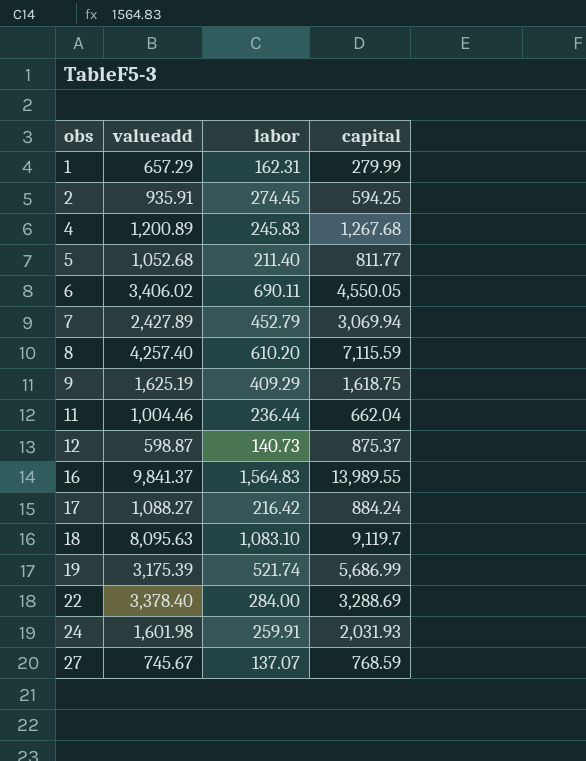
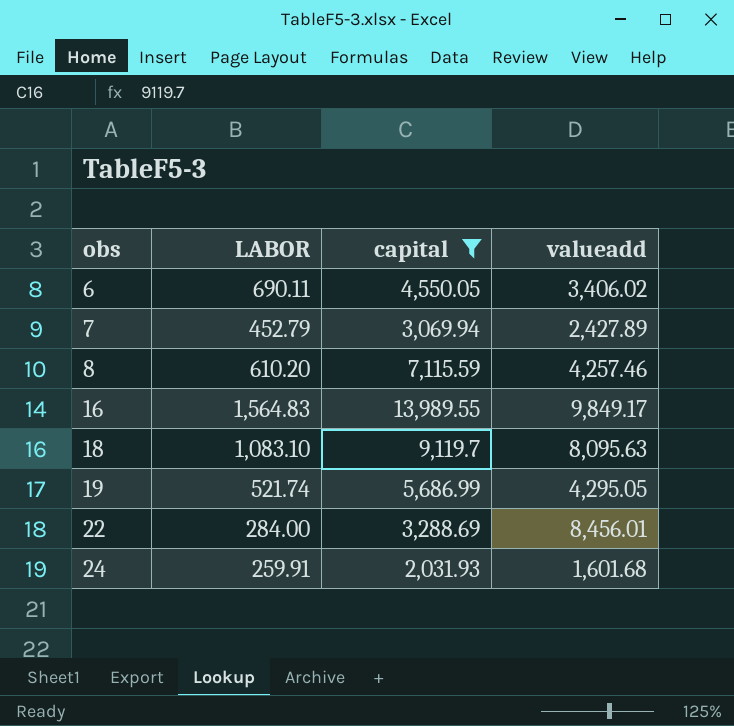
filter: none -> capital >= 2,031.93
column name: labor -> LABOR
column valueadd | position: 2 -> 4
8 | valueadd: 4,257.40 -> 4,257.46
16 | valueadd: 9,841.37 -> 9,849.17
19 | valueadd: 3,175.39 -> 4,295.05
22 | valueadd: 3,378.40 -> 8,456.01
24 | valueadd: 1,601.98 -> 1,601.68

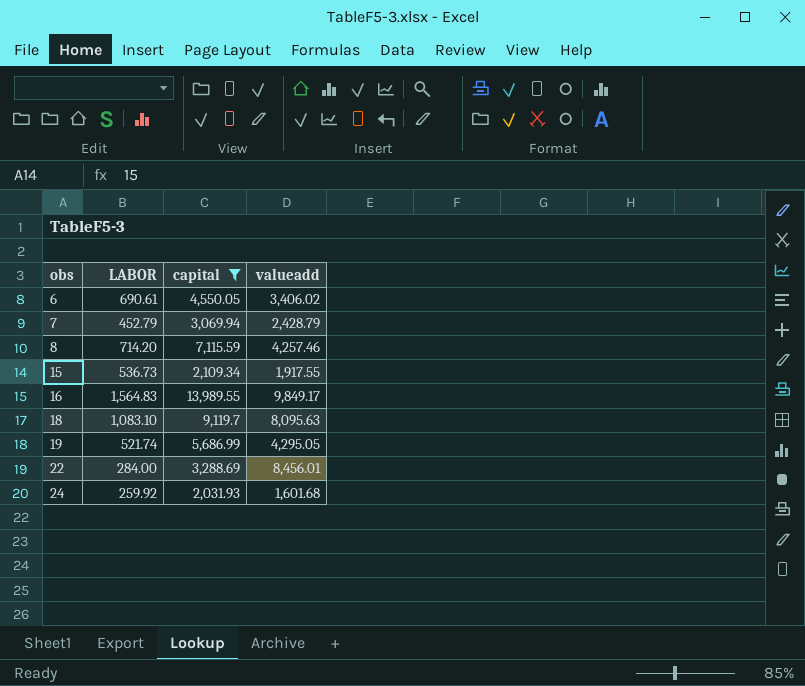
6 | LABOR: 690.11 -> 690.61
7 | valueadd: 2,427.89 -> 2,428.79
8 | LABOR: 610.20 -> 714.20
row 15: none -> 536.73 | 2,109.34 | 1,917.55
24 | LABOR: 259.91 -> 259.92

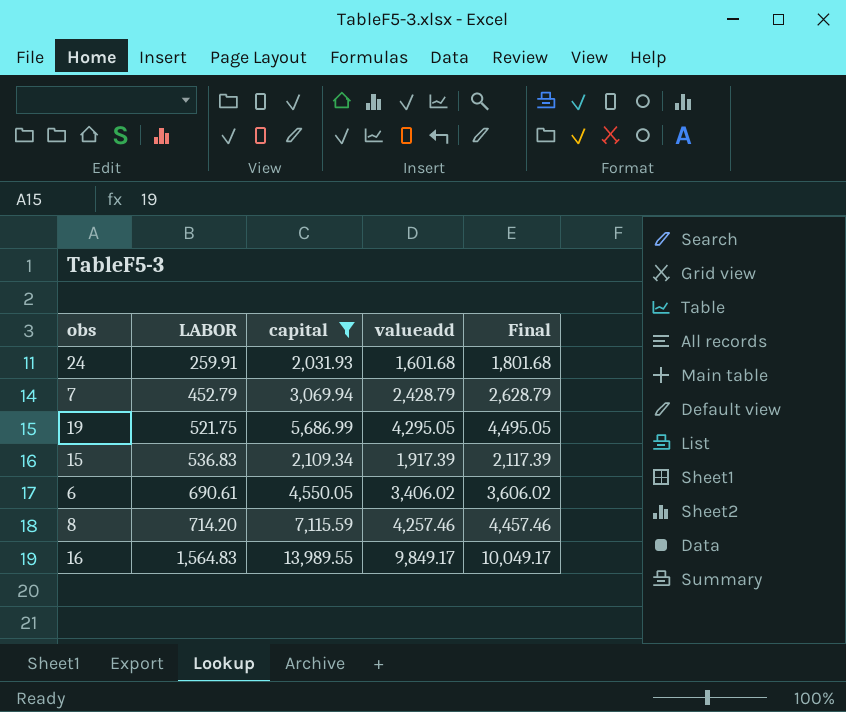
row order: obs ascending -> LABOR ascending
column Final | formula: none -> [valueadd] + 200
row 18: 1,083.10 | 9,119.7 | 8,095.63 -> none
row 22: 284.00 | 3,288.69 | 8,456.01 -> none
24 | LABOR: 259.92 -> 259.91
19 | LABOR: 521.74 -> 521.75
15 | LABOR: 536.73 -> 536.83
15 | valueadd: 1,917.55 -> 1,917.39

